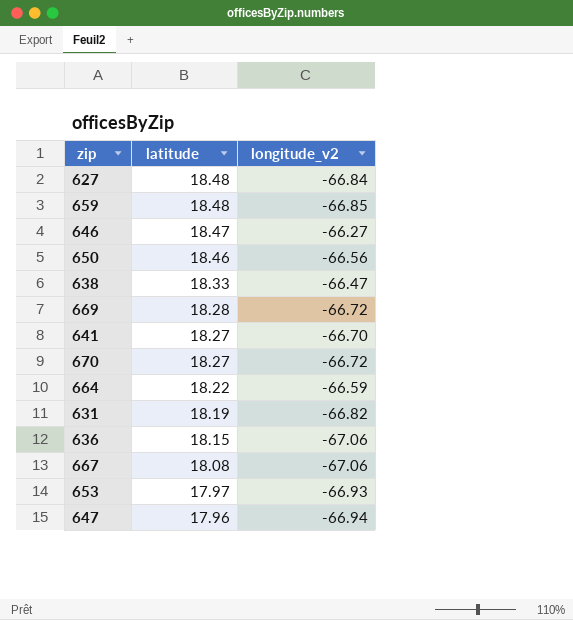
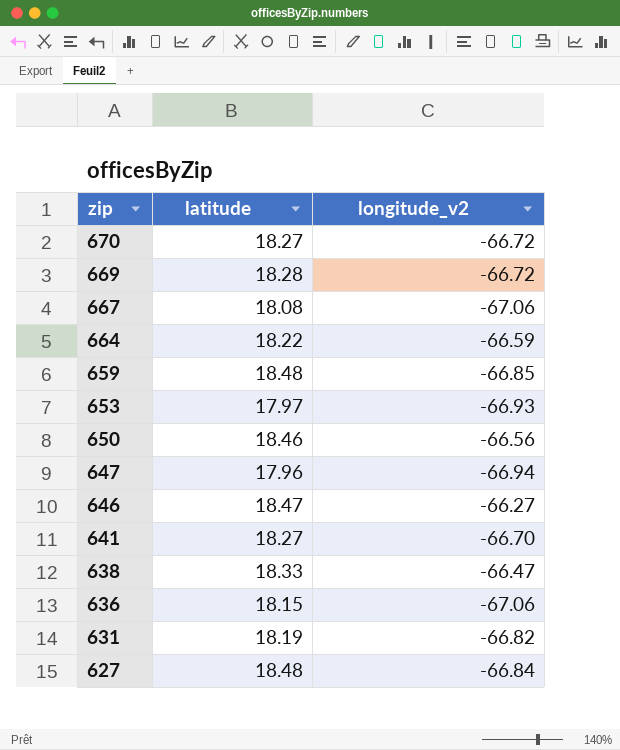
row order: latitude descending -> zip descending

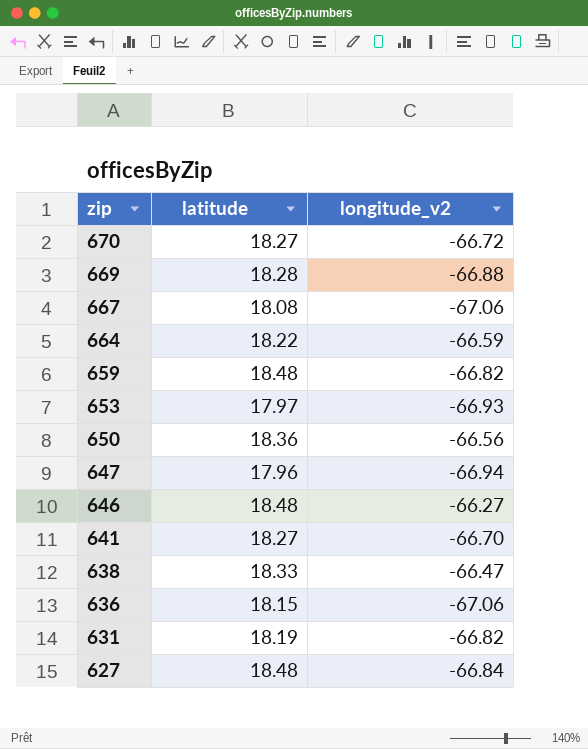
669 | longitude_v2: -66.72 -> -66.88
659 | longitude_v2: -66.85 -> -66.82
650 | latitude: 18.46 -> 18.36
646 | latitude: 18.47 -> 18.48

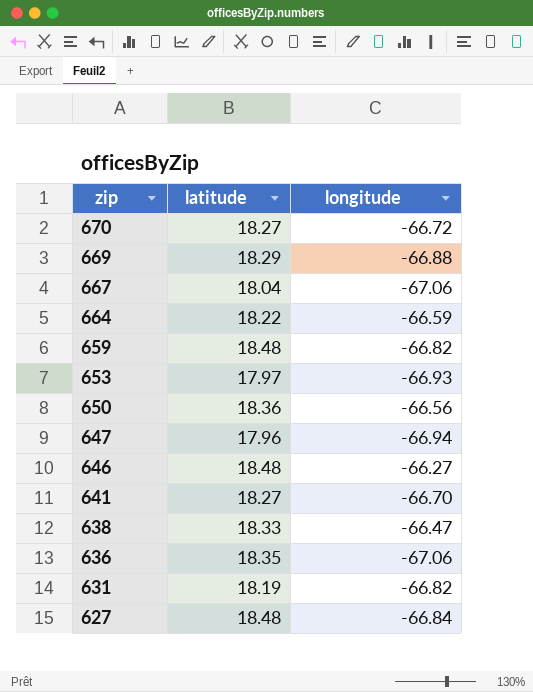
column name: longitude_v2 -> longitude
669 | latitude: 18.28 -> 18.29
667 | latitude: 18.08 -> 18.04
636 | latitude: 18.15 -> 18.35

